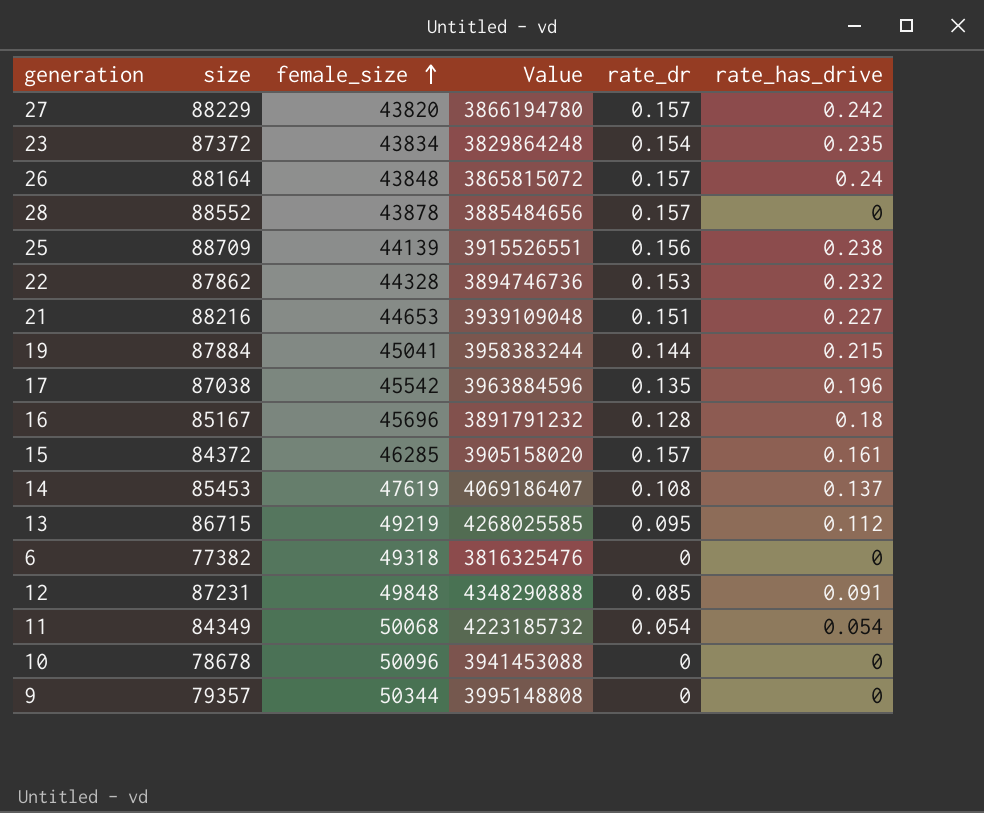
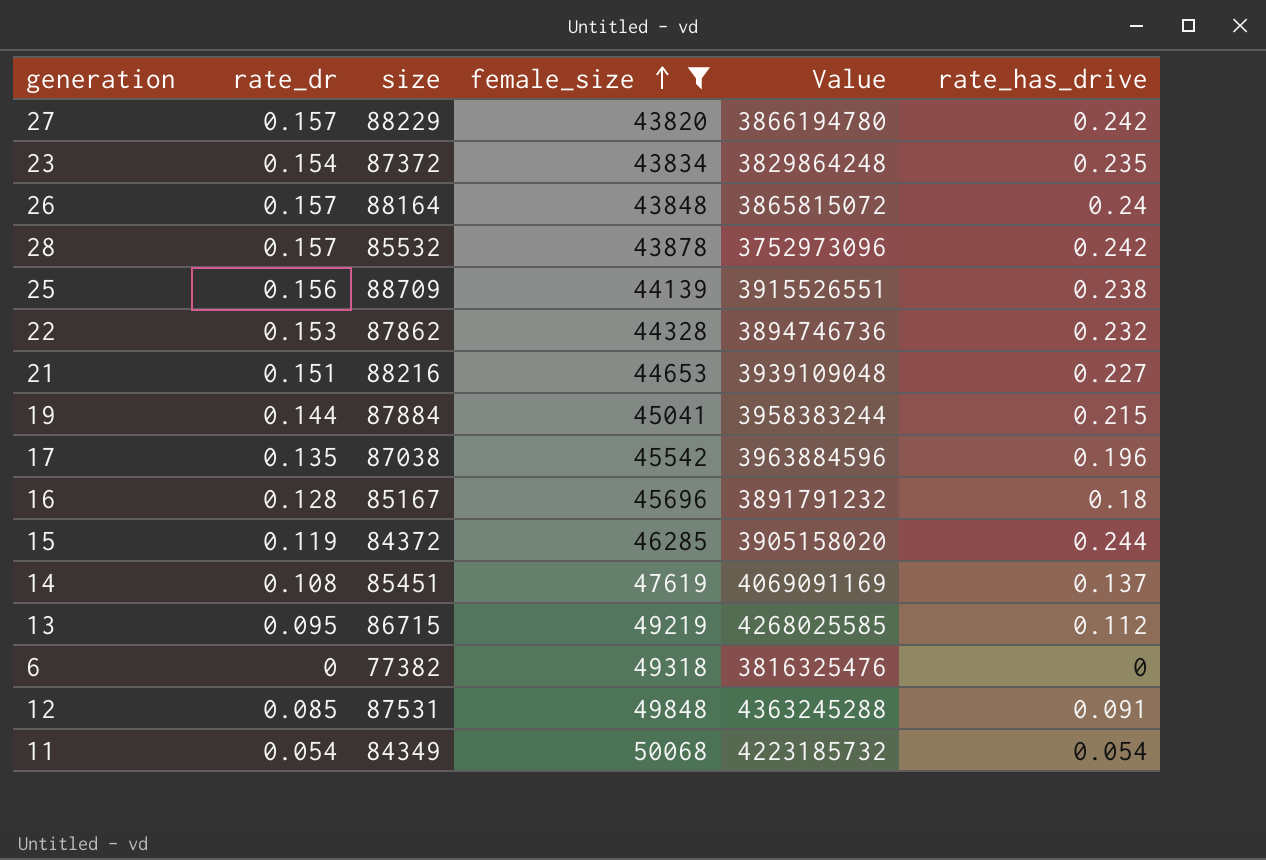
filter: none -> female_size <= 50068
column rate_dr | position: 5 -> 2
28 | size: 88552 -> 85532
28 | Value: 3885484656 -> 3752973096
28 | rate_has_drive: 0 -> 0.242
15 | rate_dr: 0.157 -> 0.119
15 | rate_has_drive: 0.161 -> 0.244
14 | size: 85453 -> 85451
14 | Value: 4069186407 -> 4069091169
12 | size: 87231 -> 87531
12 | Value: 4348290888 -> 4363245288

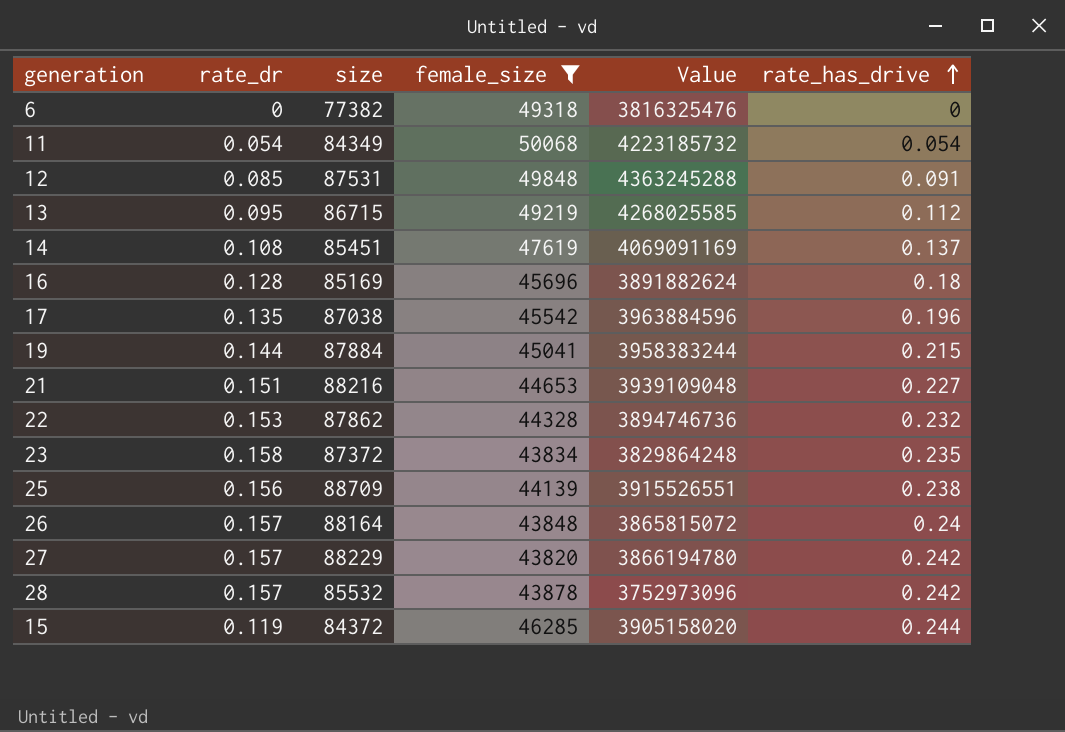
row order: female_size ascending -> rate_has_drive ascending
16 | size: 85167 -> 85169
16 | Value: 3891791232 -> 3891882624
23 | rate_dr: 0.154 -> 0.158

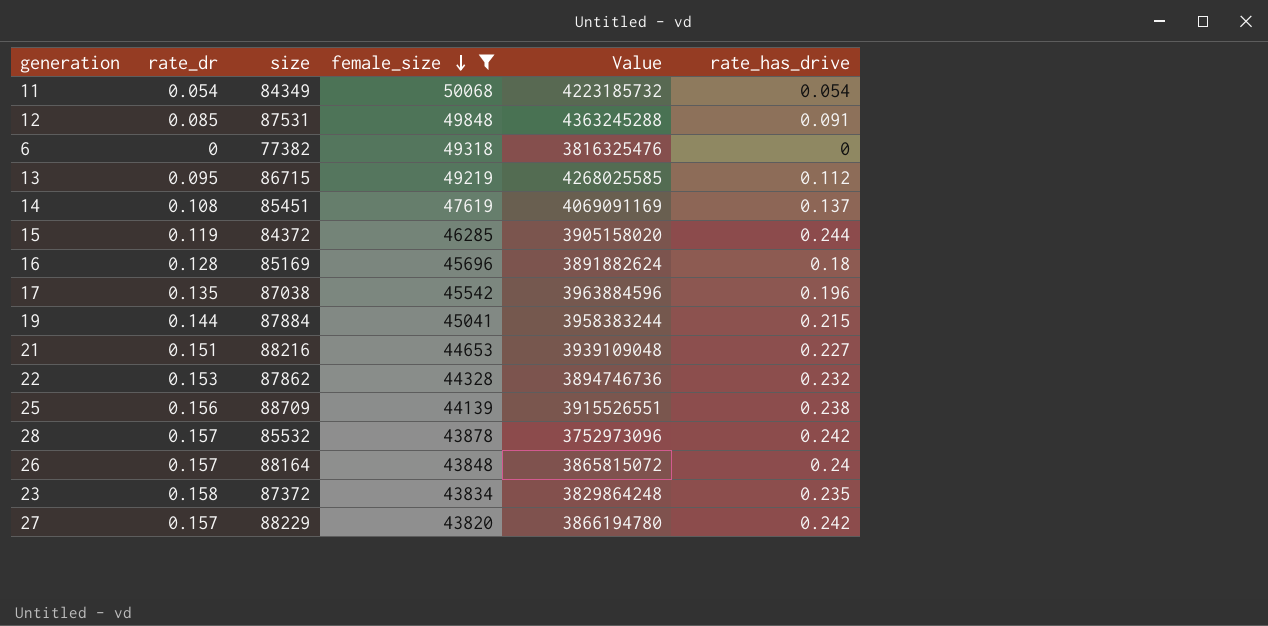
row order: rate_has_drive ascending -> female_size descending

